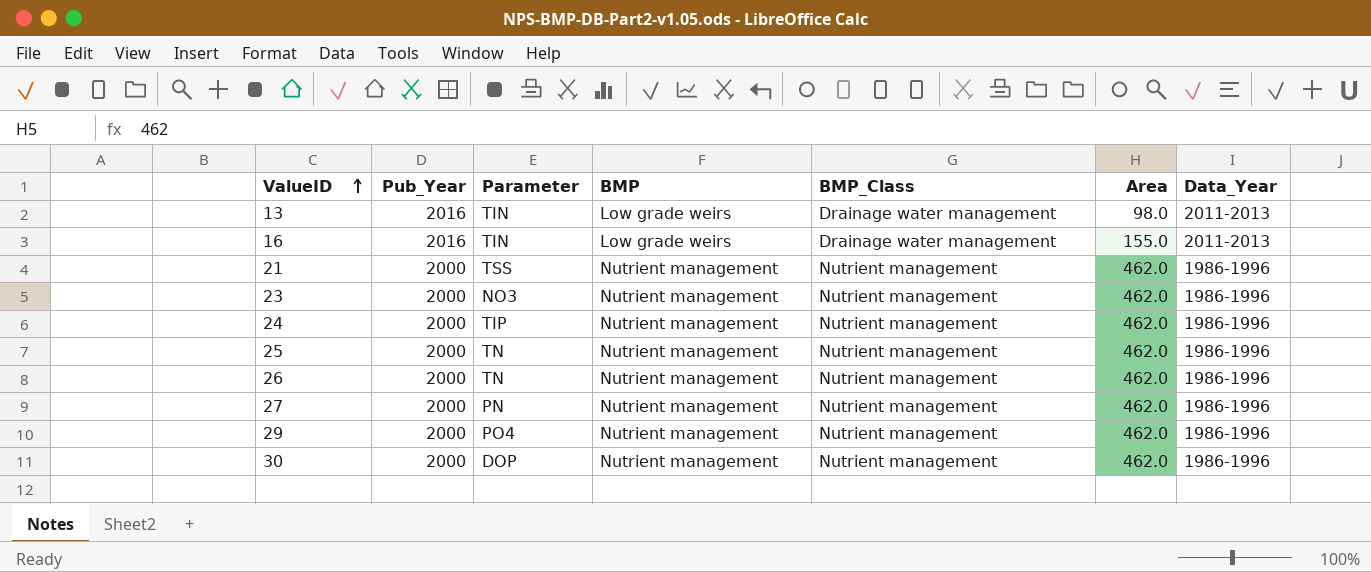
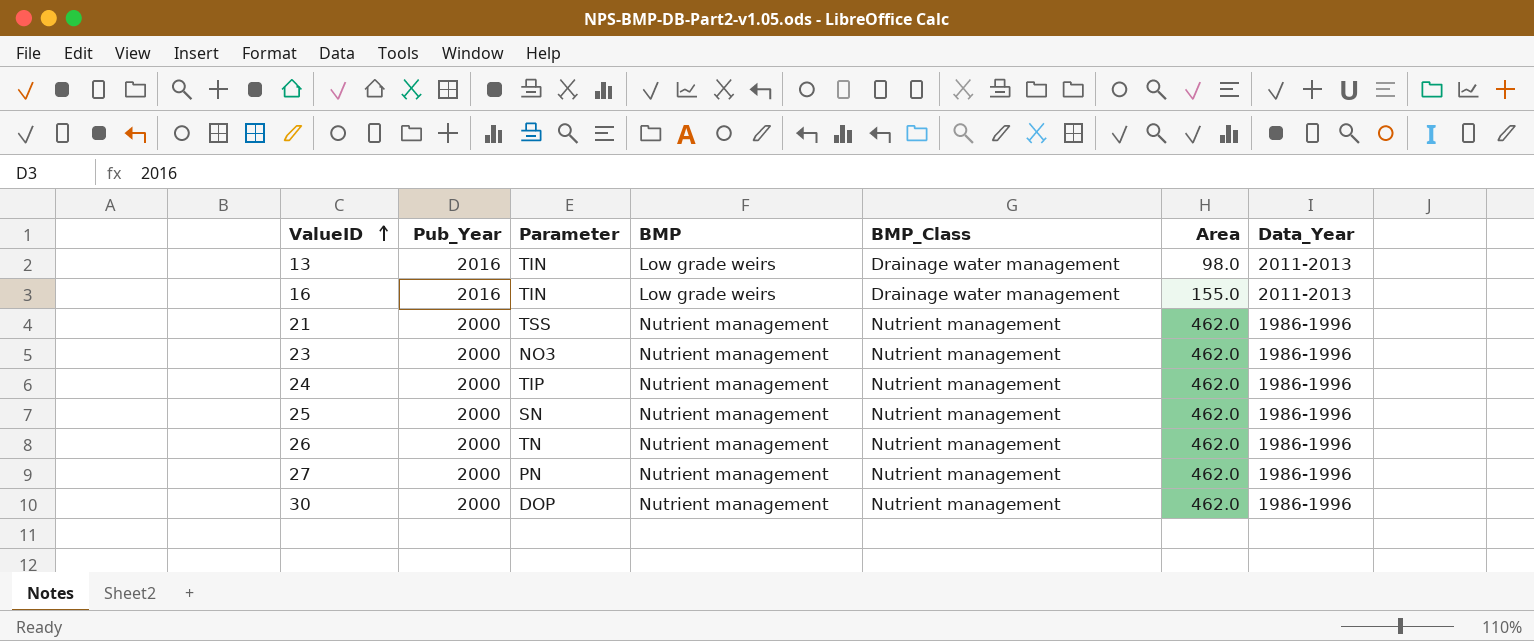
row 29: 2000 | PO4 | Nutrient management | Nutrient management | 462.0 | 1986-1996 -> none
25 | Parameter: TN -> SN

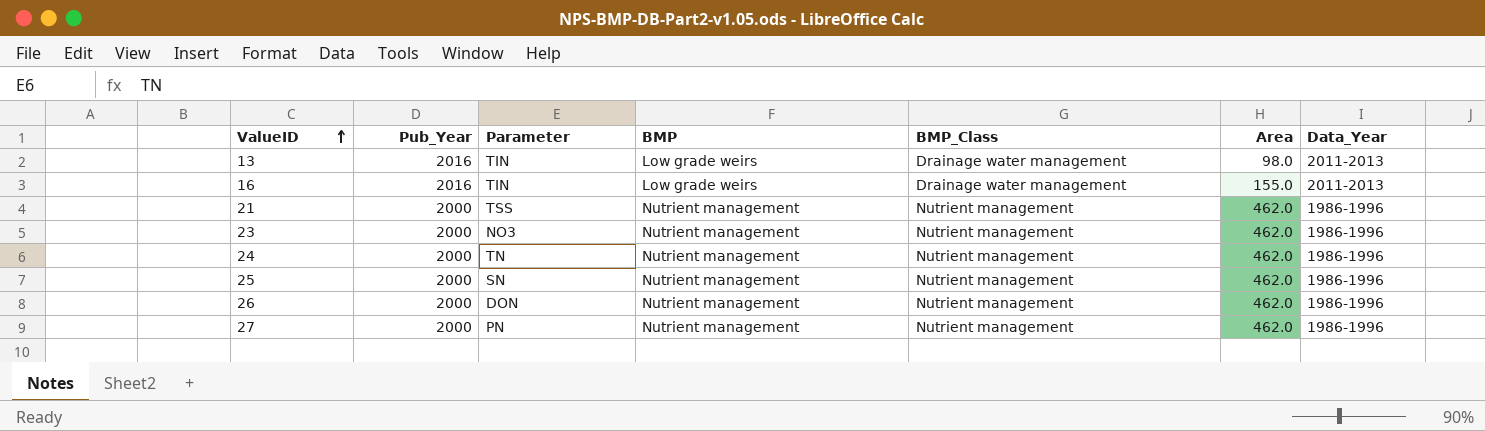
row 30: 2000 | DOP | Nutrient management | Nutrient management | 462.0 | 1986-1996 -> none
24 | Parameter: TIP -> TN
26 | Parameter: TN -> DON

